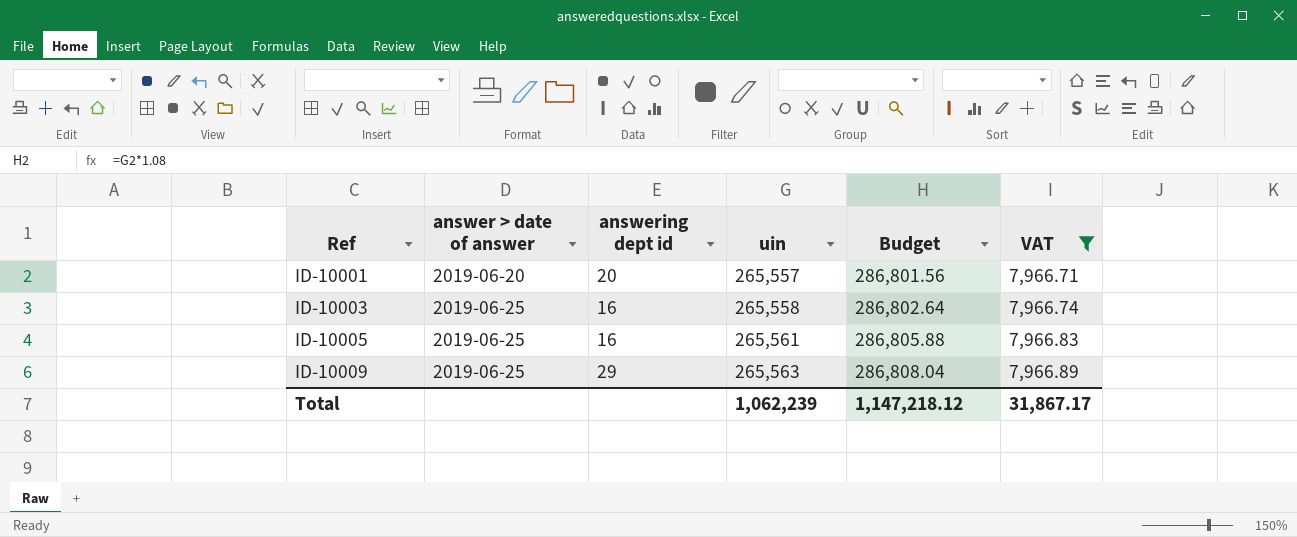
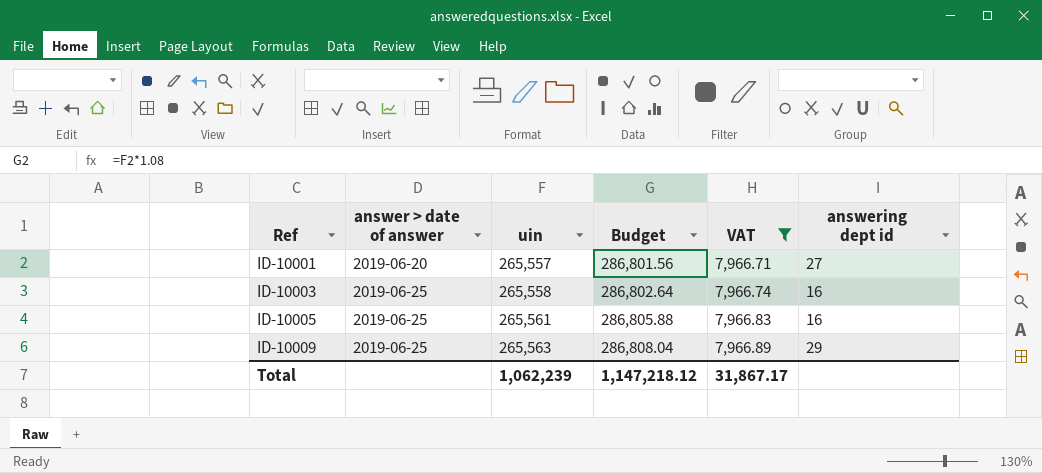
column answering dept id | position: 3 -> 6
ID-10001 | answering dept id: 20 -> 27

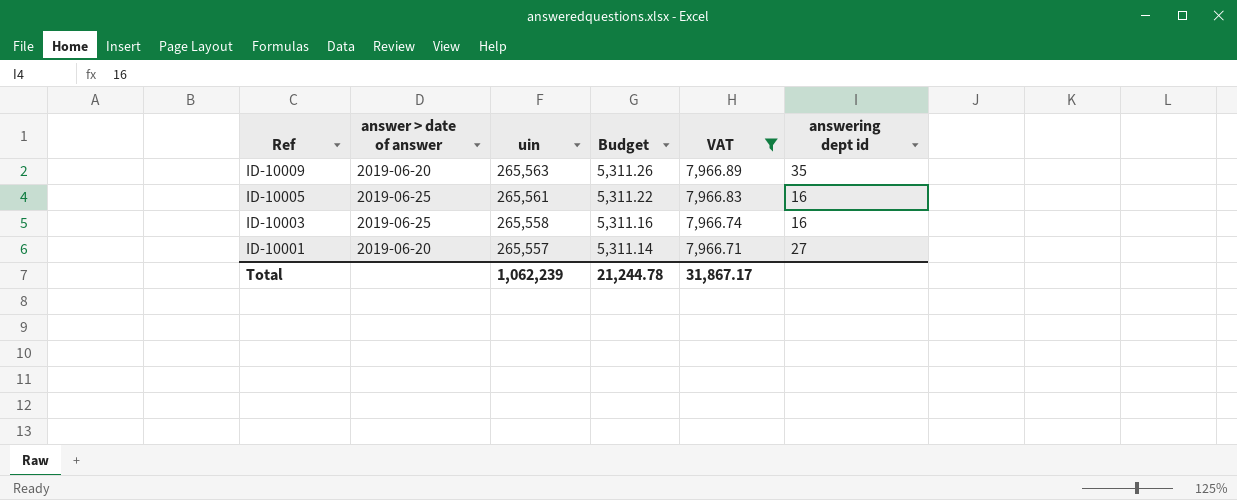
row order: Ref ascending -> Ref descending
column Budget | formula: [uin] * 1.08 -> [uin] * 0.02
ID-10009 | answer > date of answer: 2019-06-25 -> 2019-06-20
ID-10009 | answering dept id: 29 -> 35
Total | Budget: 1,147,218.12 -> 21,244.78

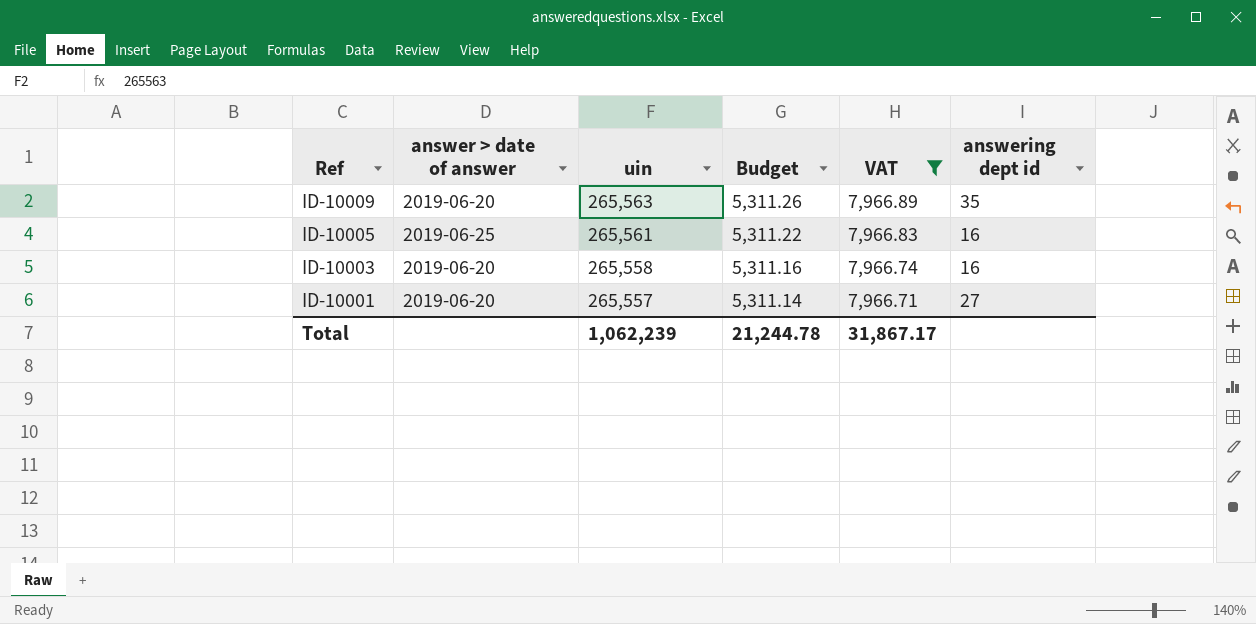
ID-10003 | answer > date of answer: 2019-06-25 -> 2019-06-20

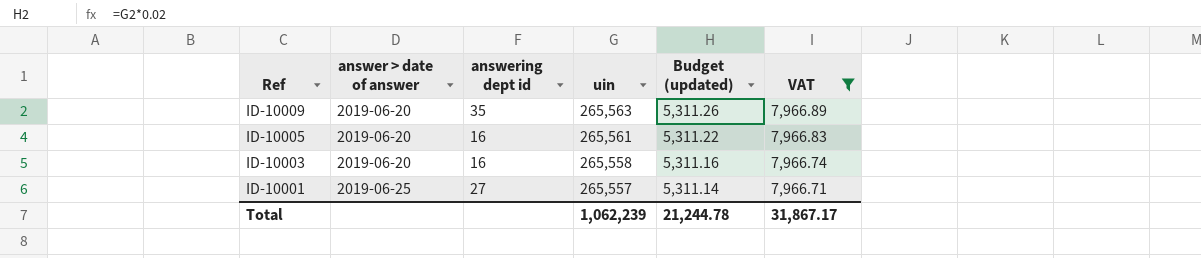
column answering dept id | position: 6 -> 3
column name: Budget -> Budget (updated)
ID-10005 | answer > date of answer: 2019-06-25 -> 2019-06-20
ID-10001 | answer > date of answer: 2019-06-20 -> 2019-06-25

